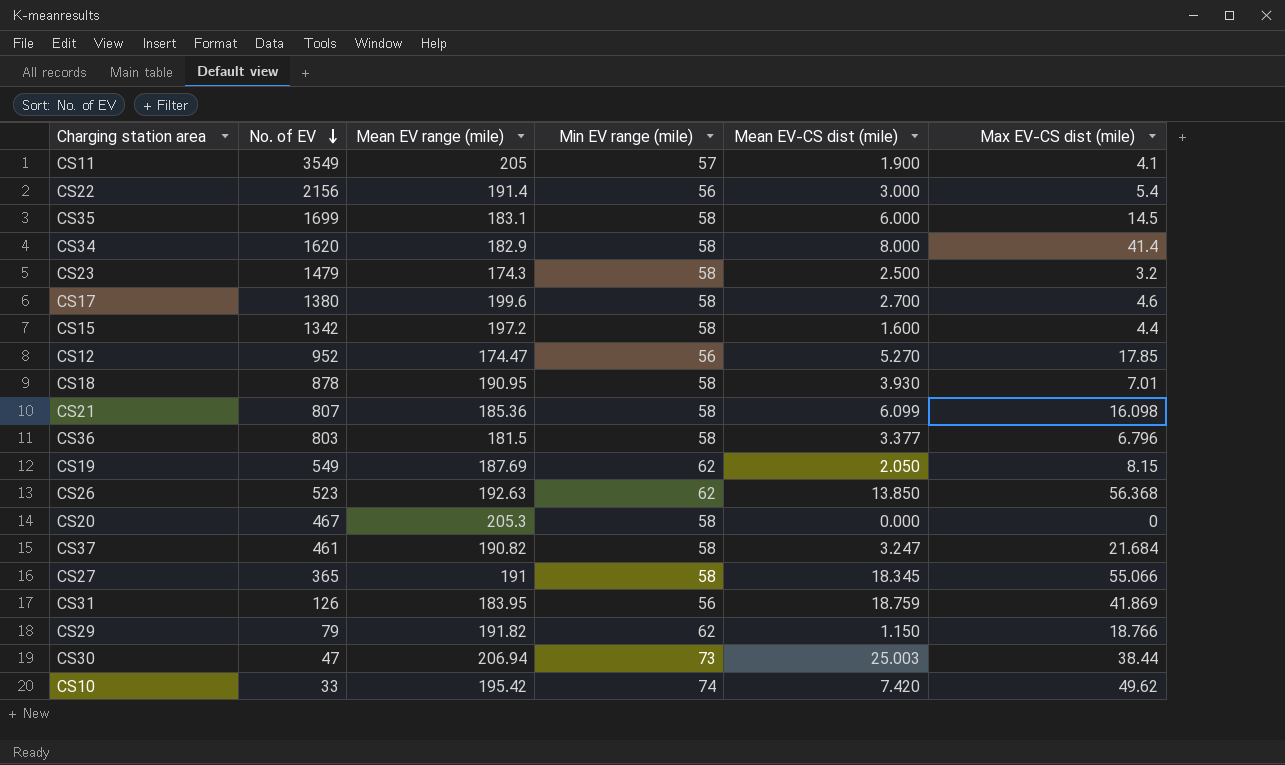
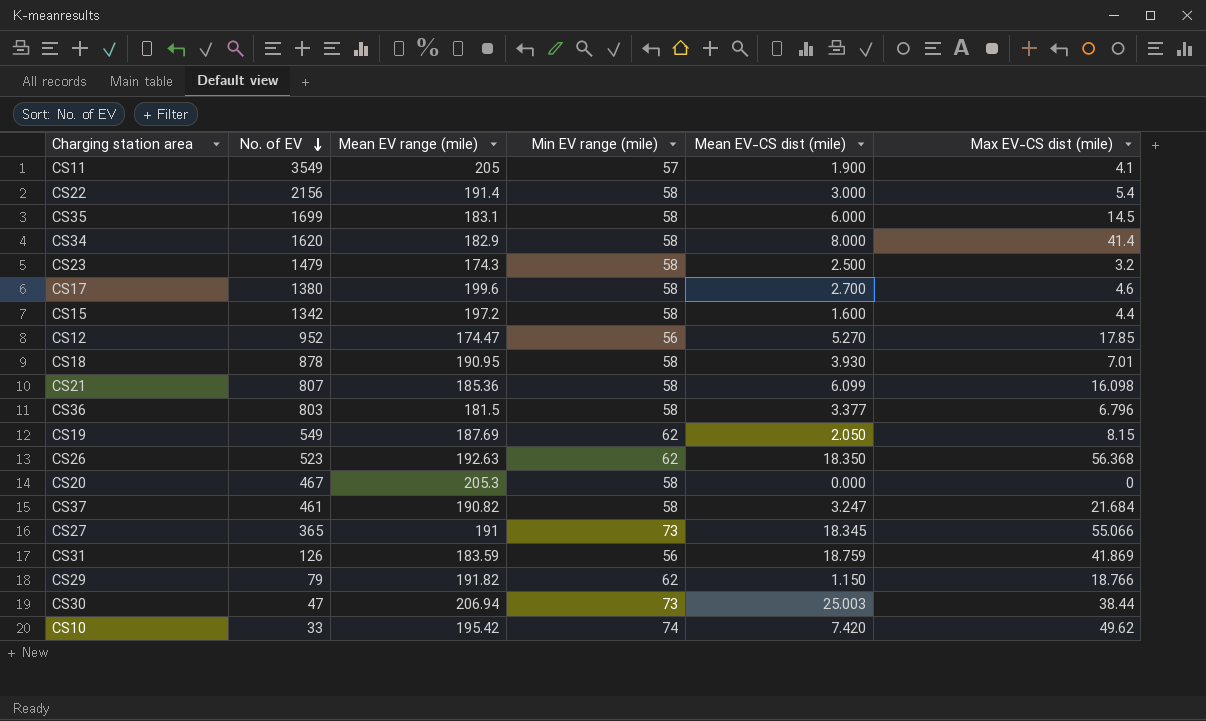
CS22 | Min EV range (mile): 56 -> 58
CS26 | Mean EV-CS dist (mile): 13.850 -> 18.350
CS27 | Min EV range (mile): 58 -> 73
CS31 | Mean EV range (mile): 183.95 -> 183.59

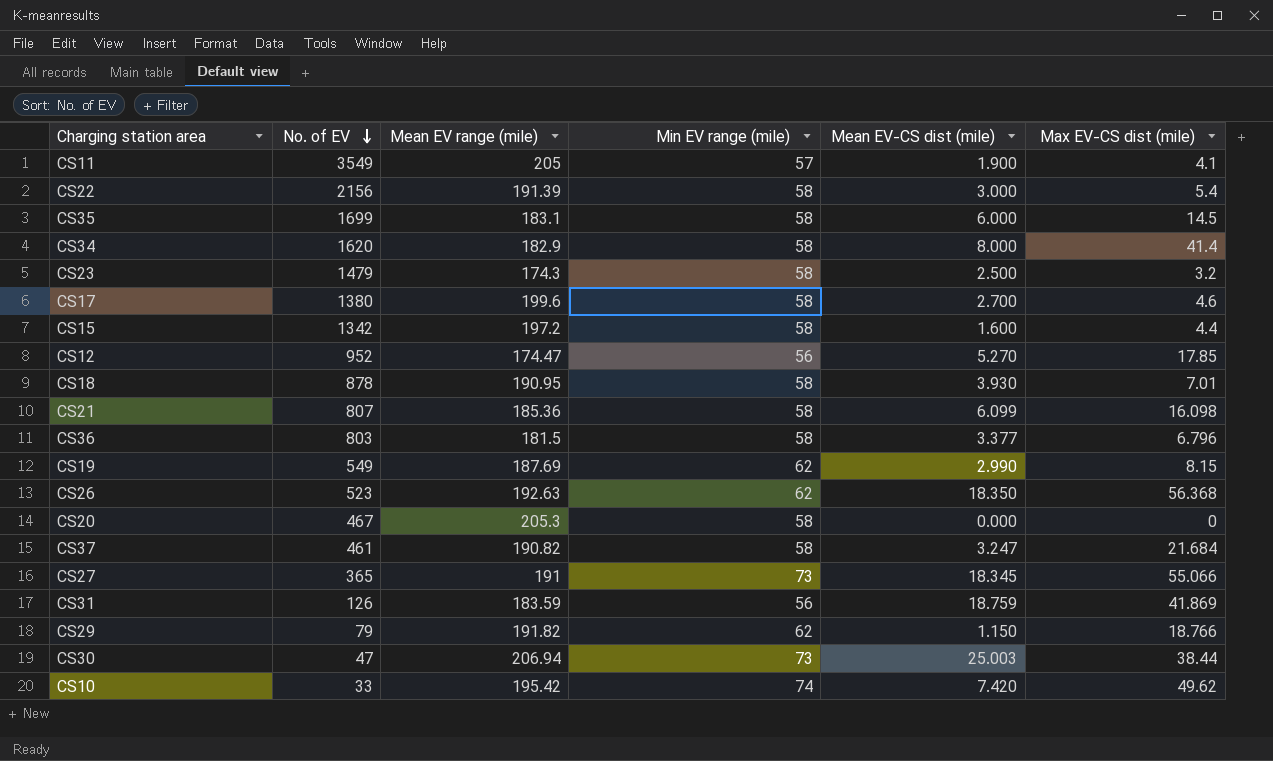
CS22 | Mean EV range (mile): 191.4 -> 191.39
CS19 | Mean EV-CS dist (mile): 2.050 -> 2.990

